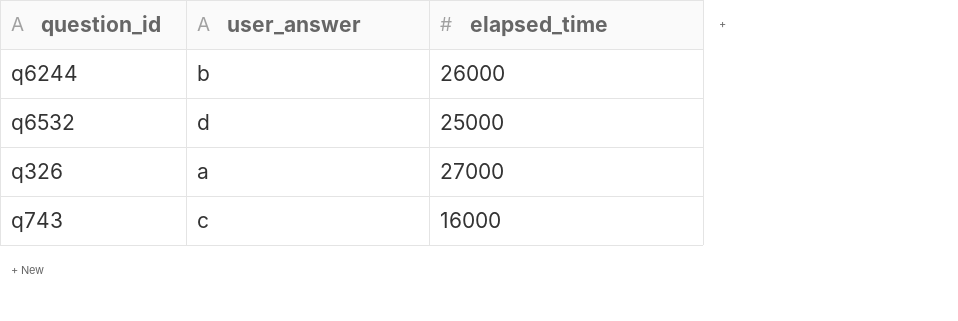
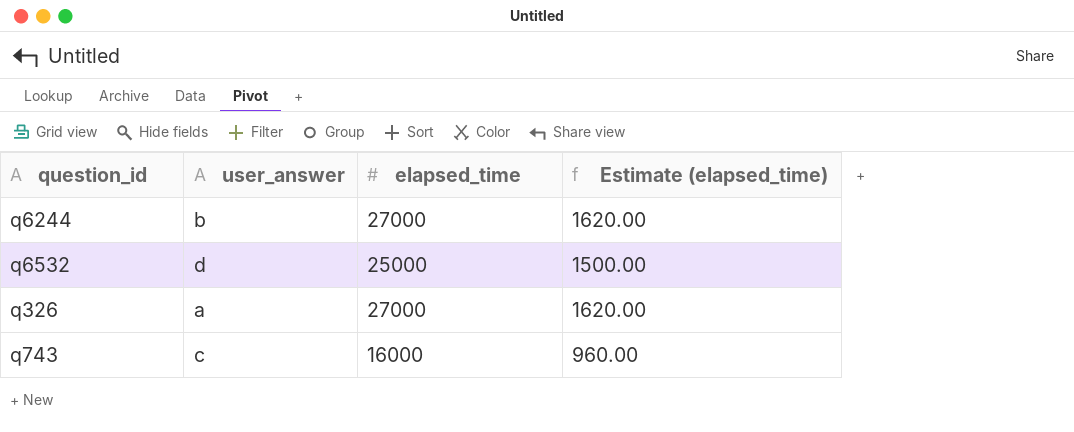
column Estimate (elapsed_time) | formula: none -> [elapsed_time] * 0.06
q6244 | elapsed_time: 26000 -> 27000

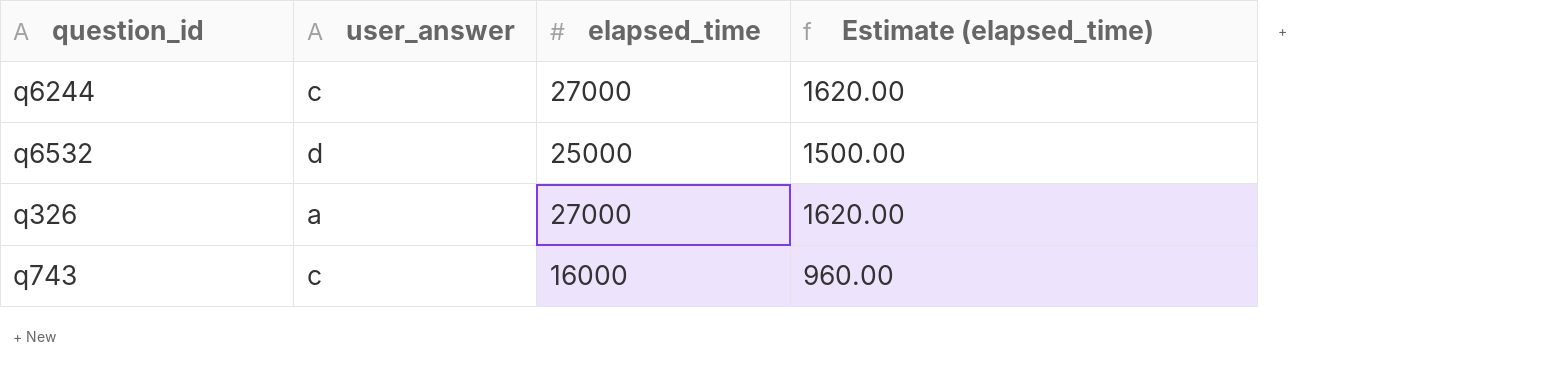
q6244 | user_answer: b -> c

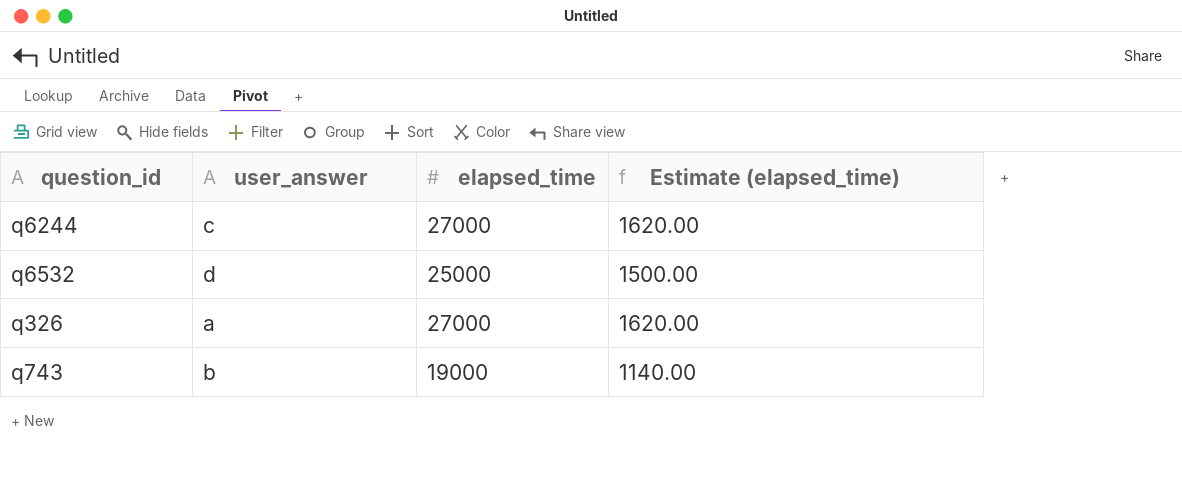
q743 | user_answer: c -> b
q743 | elapsed_time: 16000 -> 19000
q743 | Estimate (elapsed_time): 960.00 -> 1140.00

